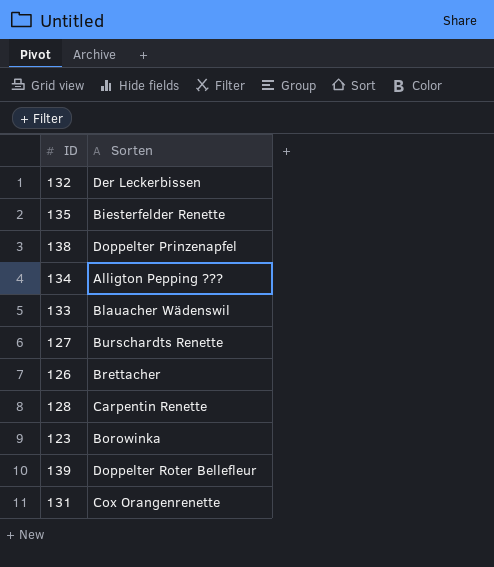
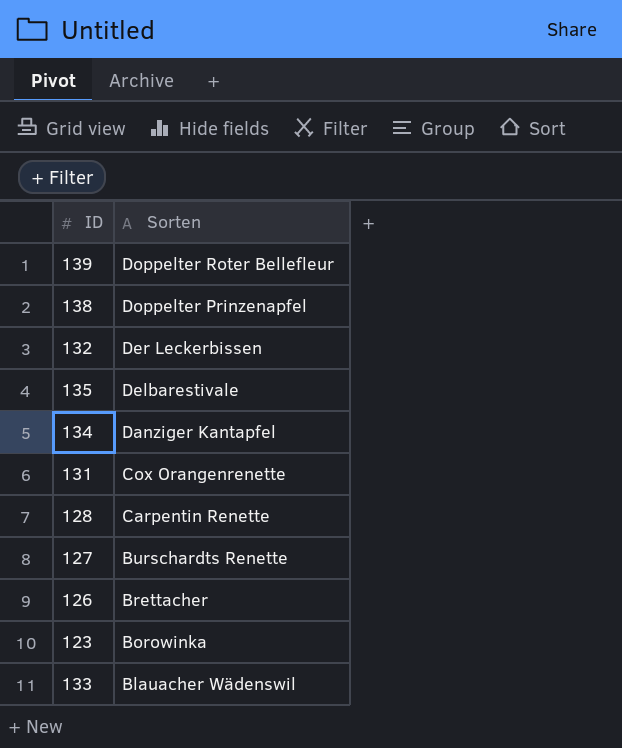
row order: none -> Sorten descending
135 | Sorten: Biesterfelder Renette -> Delbarestivale
134 | Sorten: Alligton Pepping ??? -> Danziger Kantapfel

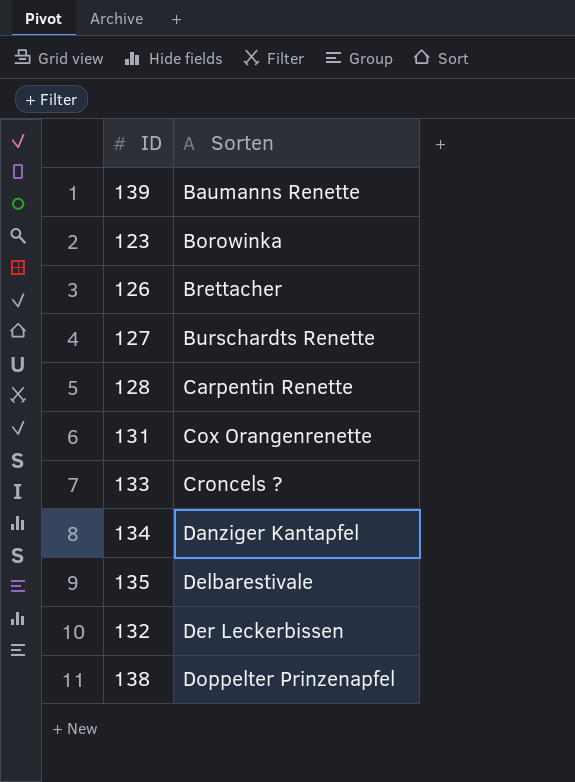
row order: Sorten descending -> Sorten ascending
139 | Sorten: Doppelter Roter Bellefleur -> Baumanns Renette
133 | Sorten: Blauacher Wädenswil -> Croncels ?

